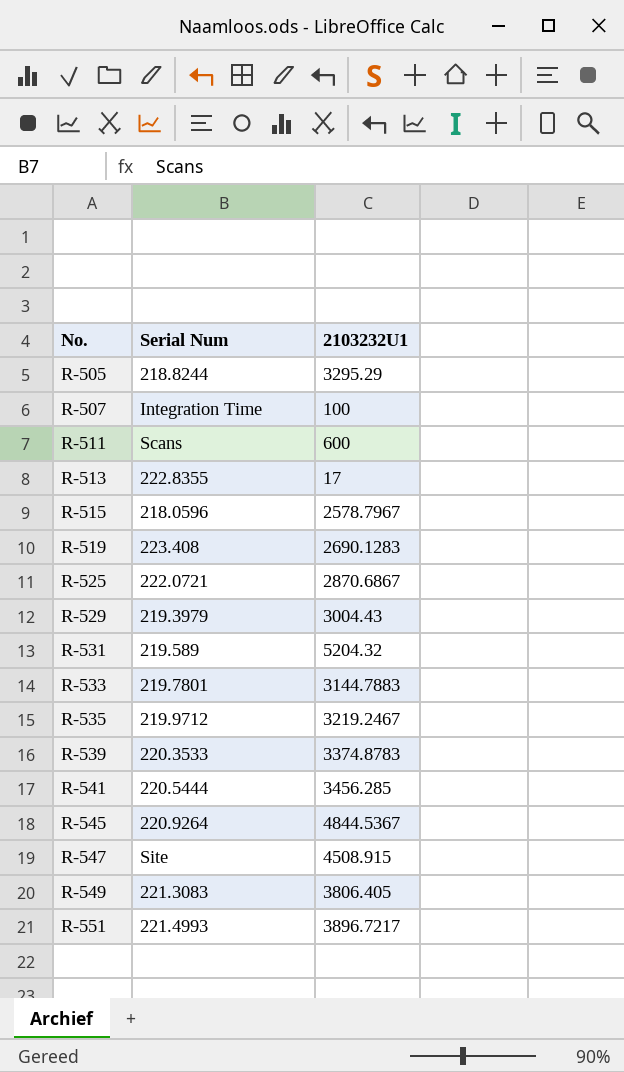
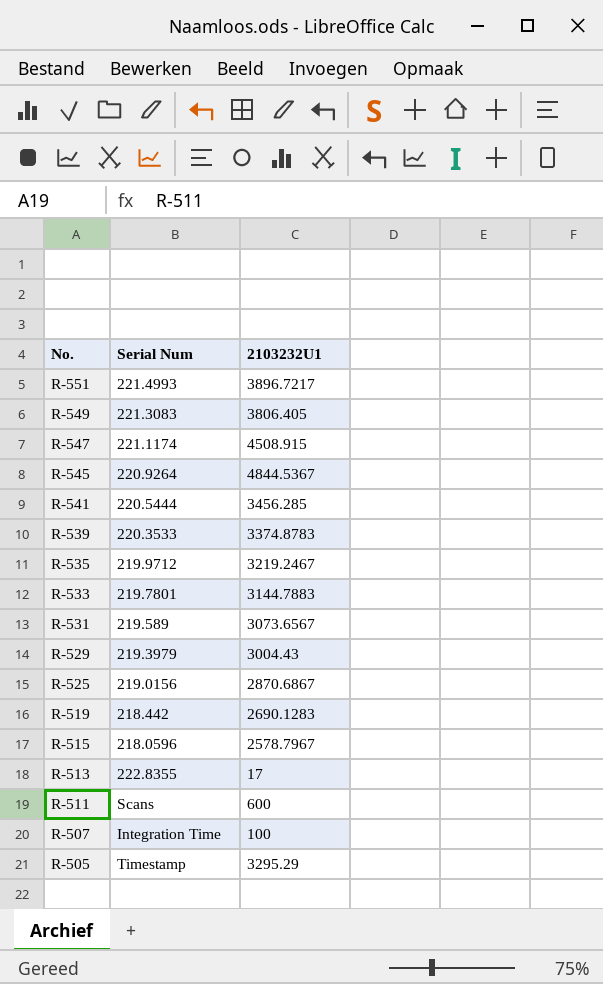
row order: No. ascending -> No. descending
R-547 | Serial Num: Site -> 221.1174
R-531 | 2103232U1: 5204.32 -> 3073.6567
R-525 | Serial Num: 222.0721 -> 219.0156
R-519 | Serial Num: 223.408 -> 218.442
R-505 | Serial Num: 218.8244 -> Timestamp

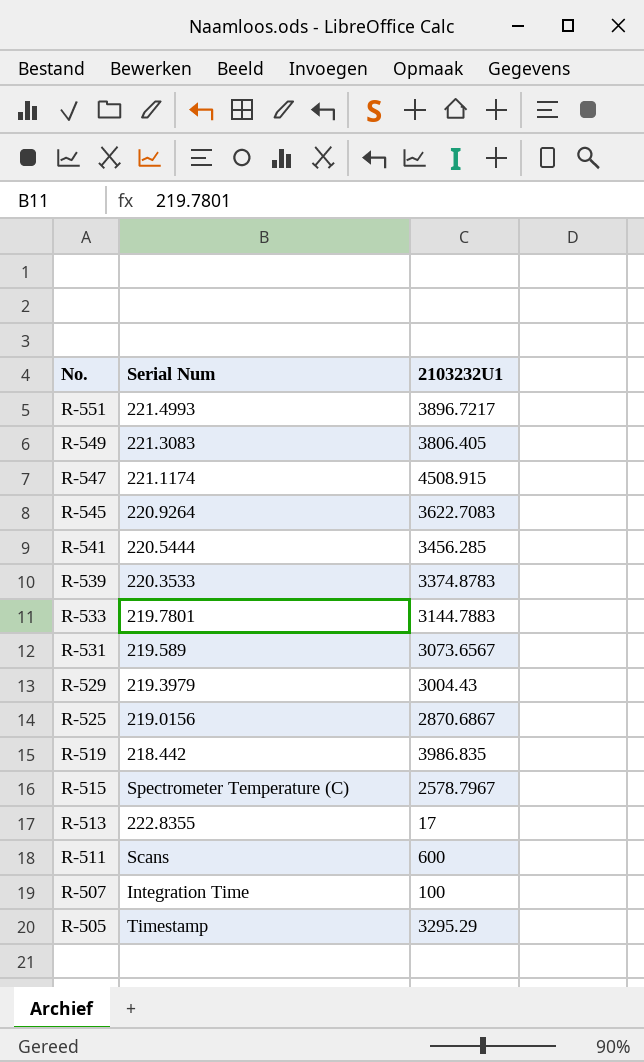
row R-535: 219.9712 | 3219.2467 -> none
R-545 | 2103232U1: 4844.5367 -> 3622.7083
R-519 | 2103232U1: 2690.1283 -> 3986.835
R-515 | Serial Num: 218.0596 -> Spectrometer Temperature (C)

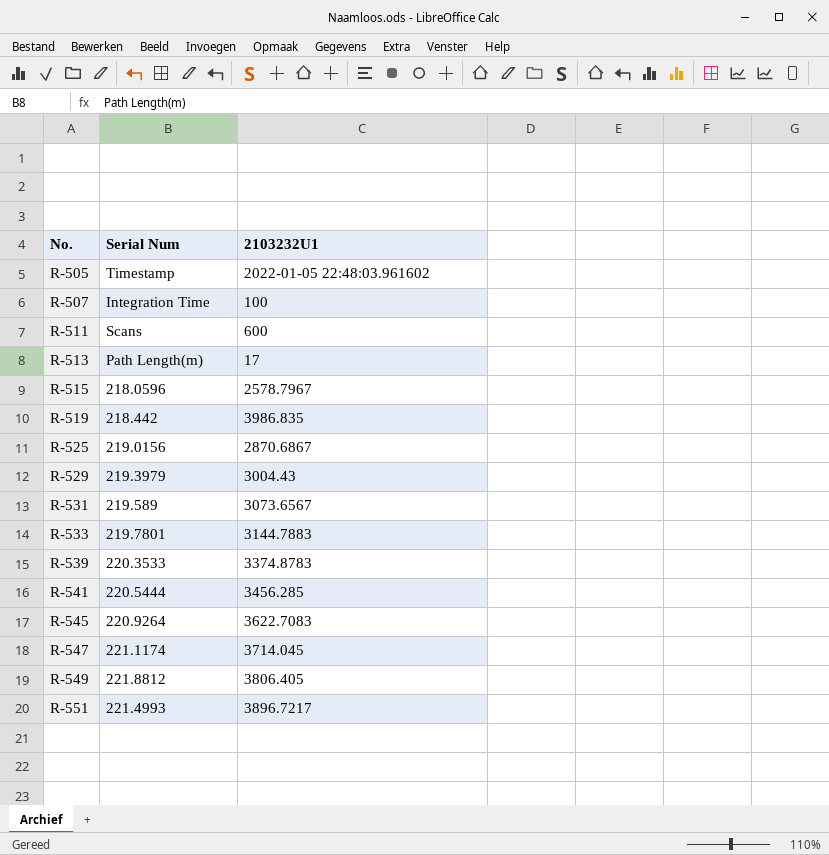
row order: No. descending -> No. ascending
R-505 | 2103232U1: 3295.29 -> 2022-01-05 22:48:03.961602
R-513 | Serial Num: 222.8355 -> Path Length(m)
R-515 | Serial Num: Spectrometer Temperature (C) -> 218.0596
R-547 | 2103232U1: 4508.915 -> 3714.045
R-549 | Serial Num: 221.3083 -> 221.8812

